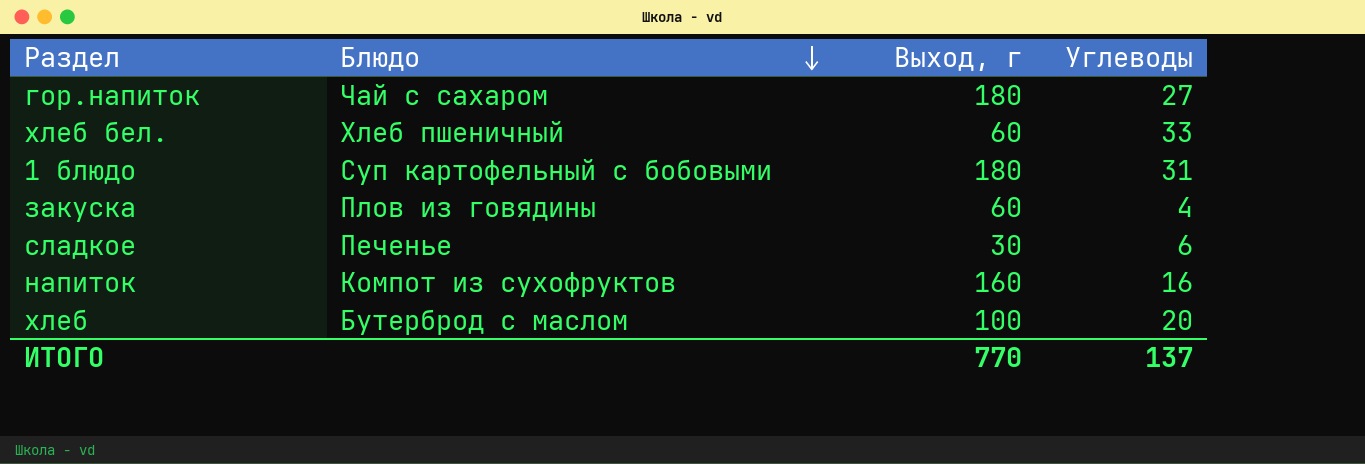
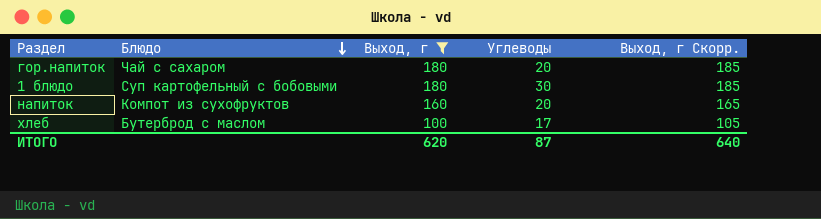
filter: none -> Выход, г >= 100
column Выход, г Скорр. | formula: none -> [Выход, г] + 5
гор.напиток | Углеводы: 27 -> 20
1 блюдо | Углеводы: 31 -> 30
напиток | Углеводы: 16 -> 20
хлеб | Углеводы: 20 -> 17
ИТОГО | Выход, г: 770 -> 620
ИТОГО | Углеводы: 137 -> 87

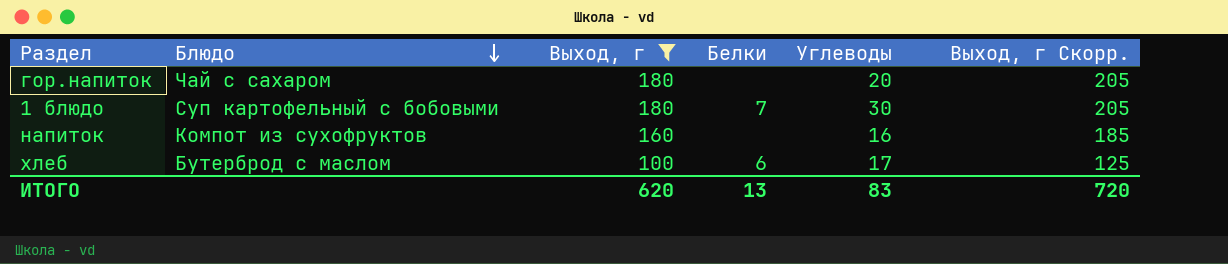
column Белки | position: none -> 4
column Выход, г Скорр. | formula: [Выход, г] + 5 -> [Выход, г] + 25
напиток | Углеводы: 20 -> 16
ИТОГО | Углеводы: 87 -> 83
ИТОГО | Выход, г Скорр.: 640 -> 720

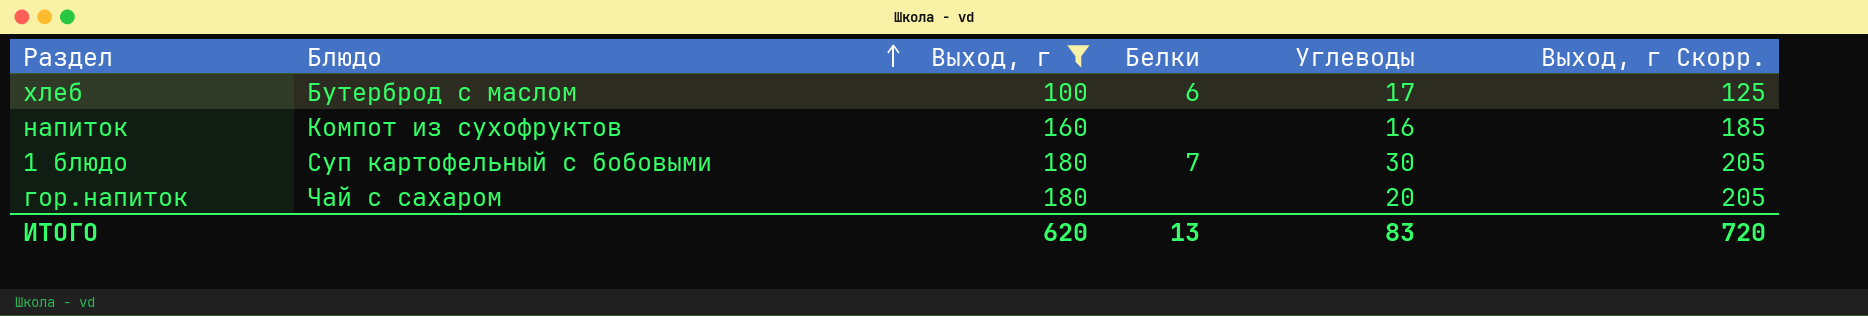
row order: Блюдо descending -> Блюдо ascending

